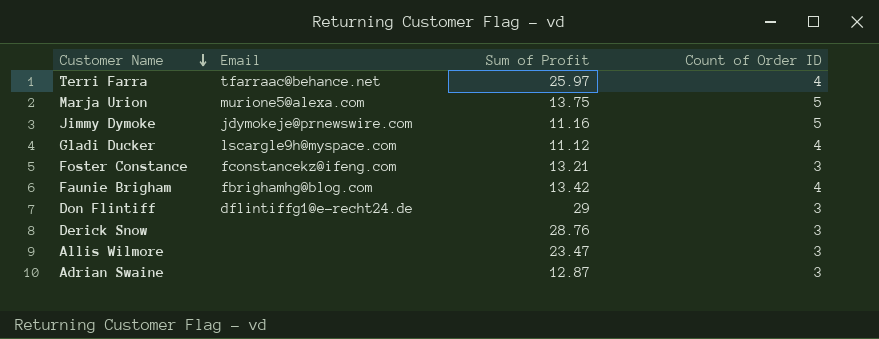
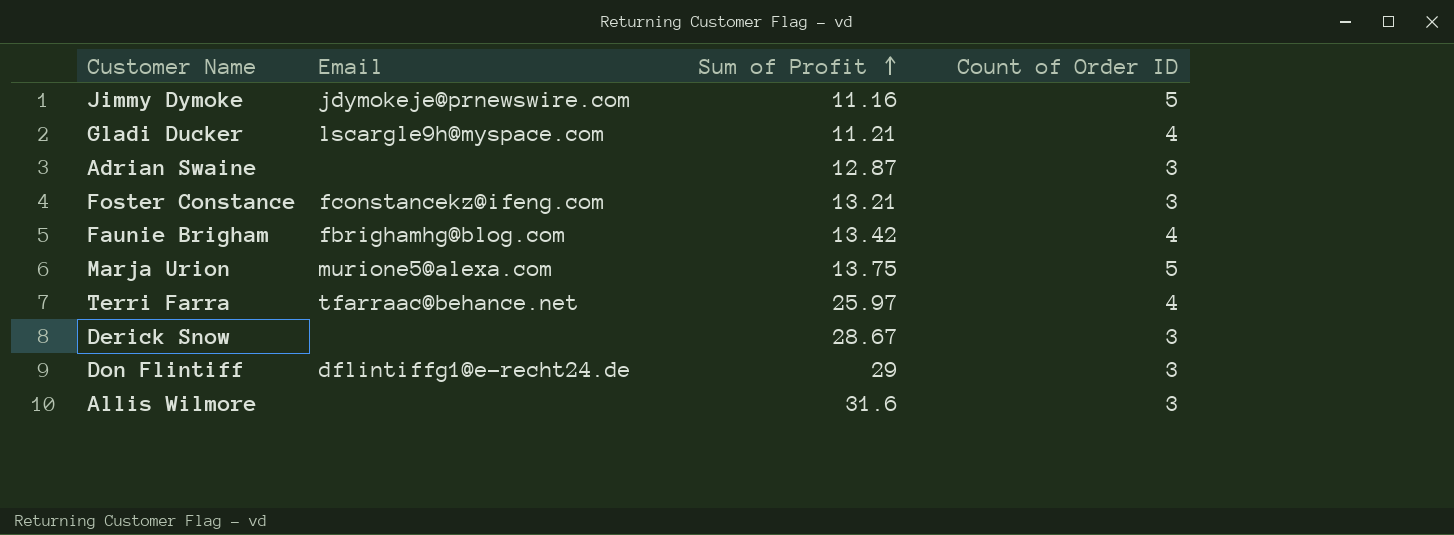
row order: Customer Name descending -> Sum of Profit ascending
Gladi Ducker | Sum of Profit: 11.12 -> 11.21
Derick Snow | Sum of Profit: 28.76 -> 28.67
Allis Wilmore | Sum of Profit: 23.47 -> 31.6

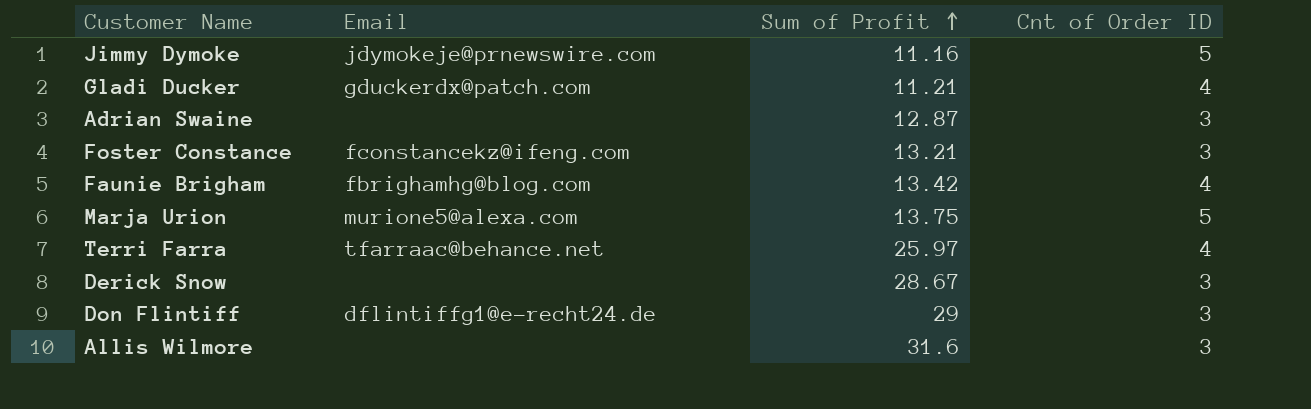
column name: Count of Order ID -> Cnt of Order ID
Gladi Ducker | Email: lscargle9h@myspace.com -> gduckerdx@patch.com

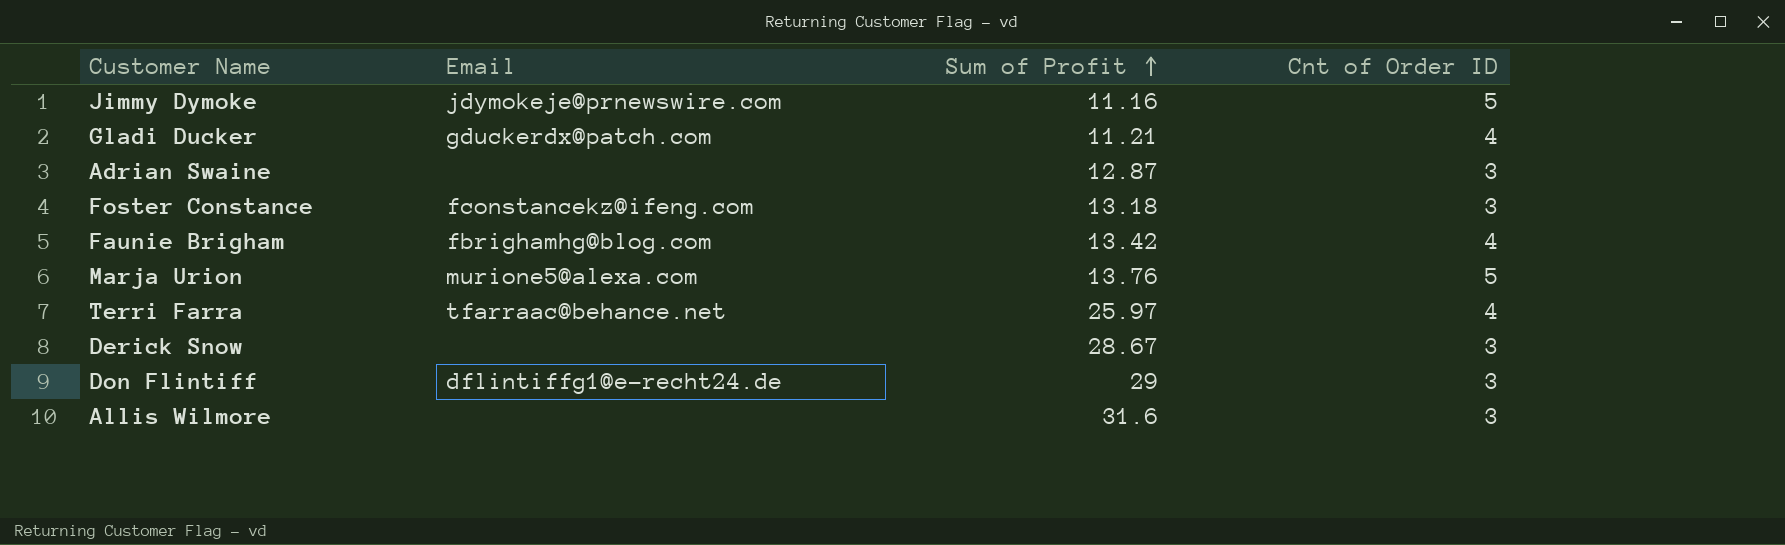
Foster Constance | Sum of Profit: 13.21 -> 13.18
Marja Urion | Sum of Profit: 13.75 -> 13.76

